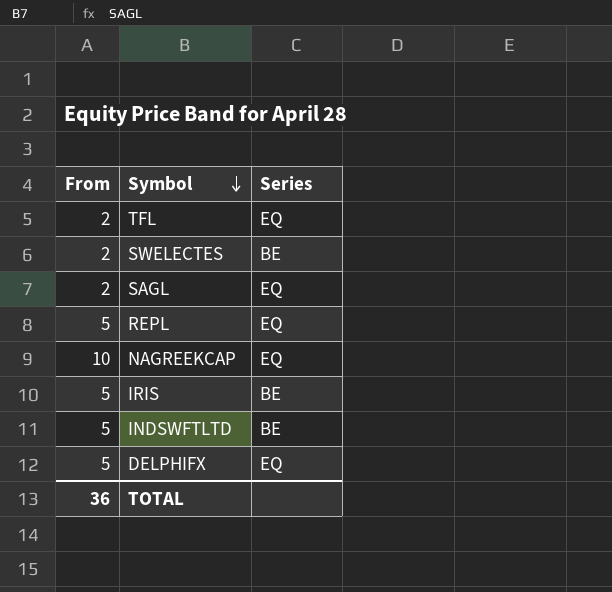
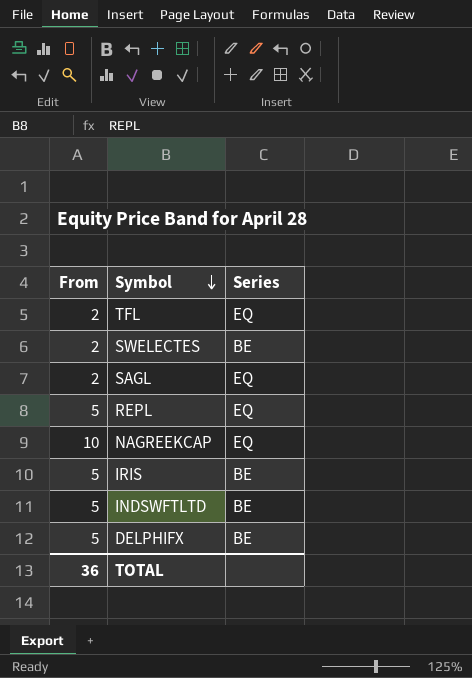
DELPHIFX | Series: EQ -> BE

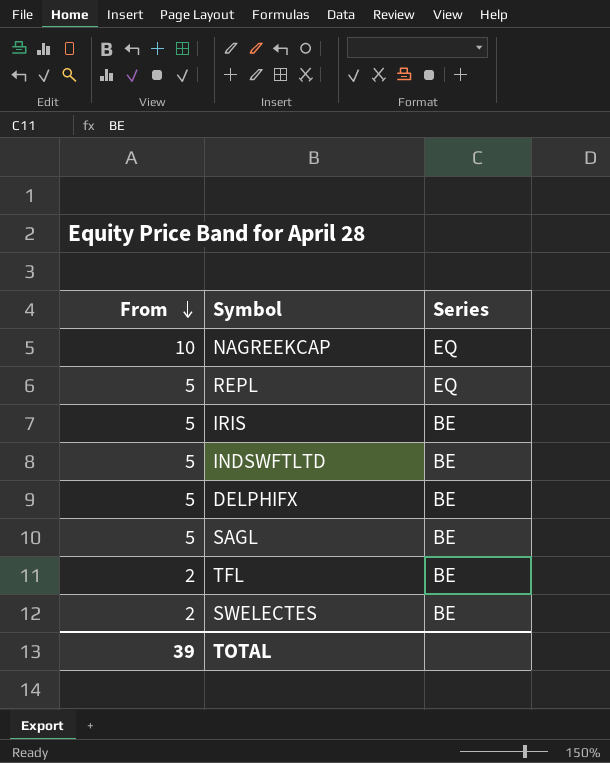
row order: Symbol descending -> From descending
SAGL | From: 2 -> 5
SAGL | Series: EQ -> BE
TFL | Series: EQ -> BE
TOTAL | From: 36 -> 39

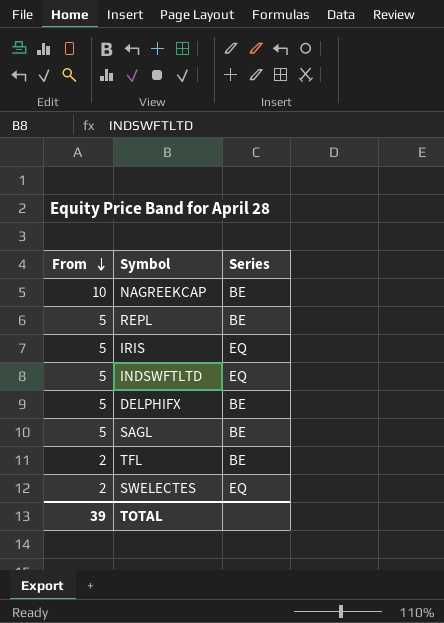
NAGREEKCAP | Series: EQ -> BE
REPL | Series: EQ -> BE
IRIS | Series: BE -> EQ
INDSWFTLTD | Series: BE -> EQ
SWELECTES | Series: BE -> EQ

